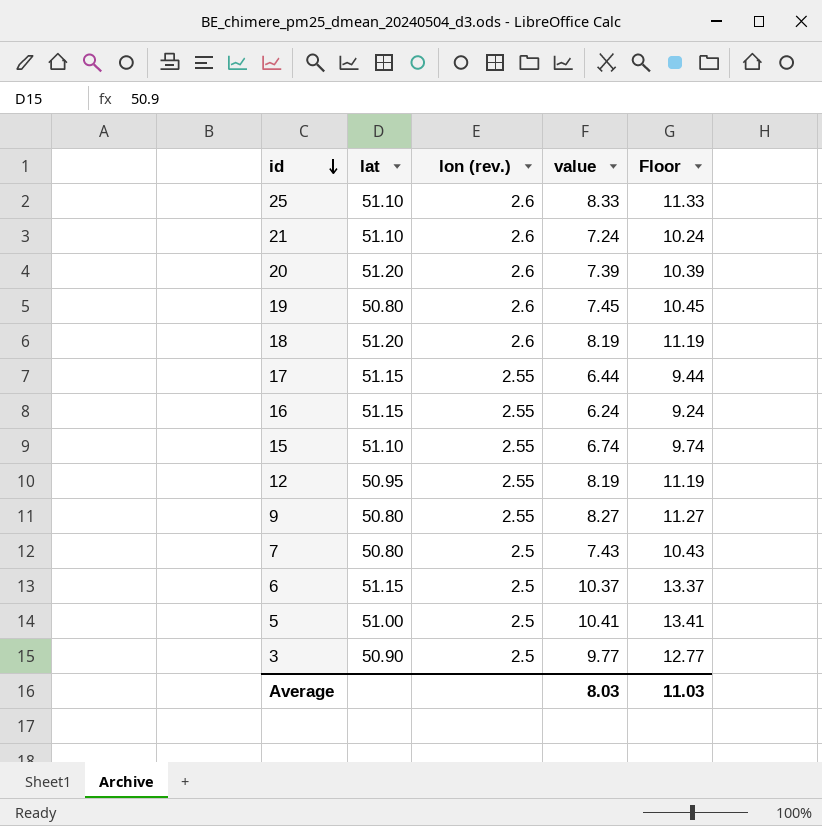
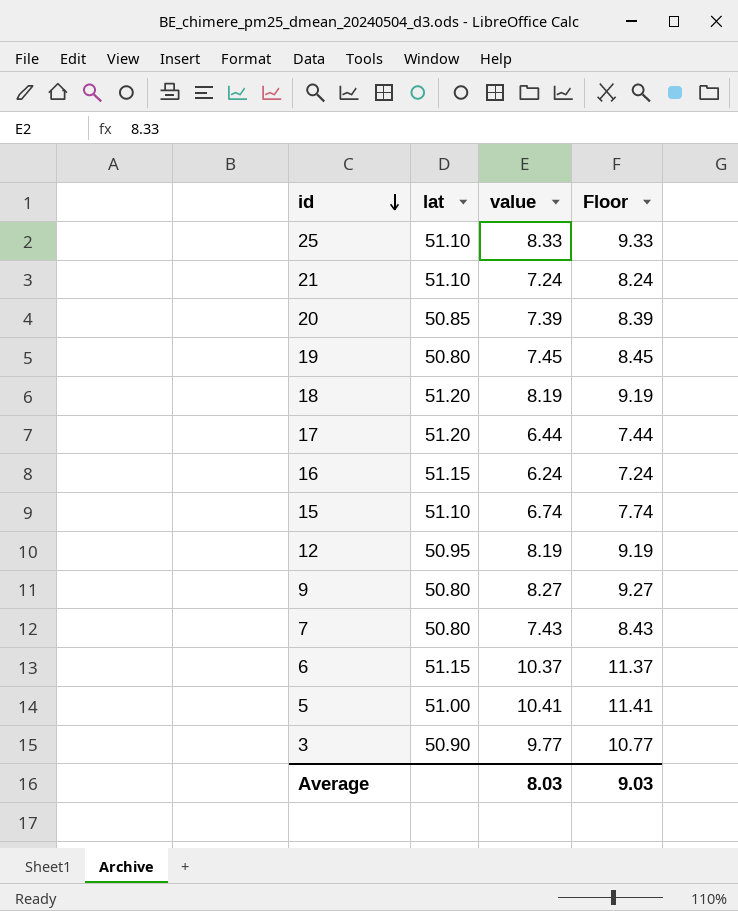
column lon (rev.) | position: 3 -> none
column Floor | formula: [value] + 3 -> [value] + 1
20 | lat: 51.20 -> 50.85
17 | lat: 51.15 -> 51.20
Average | Floor: 11.03 -> 9.03

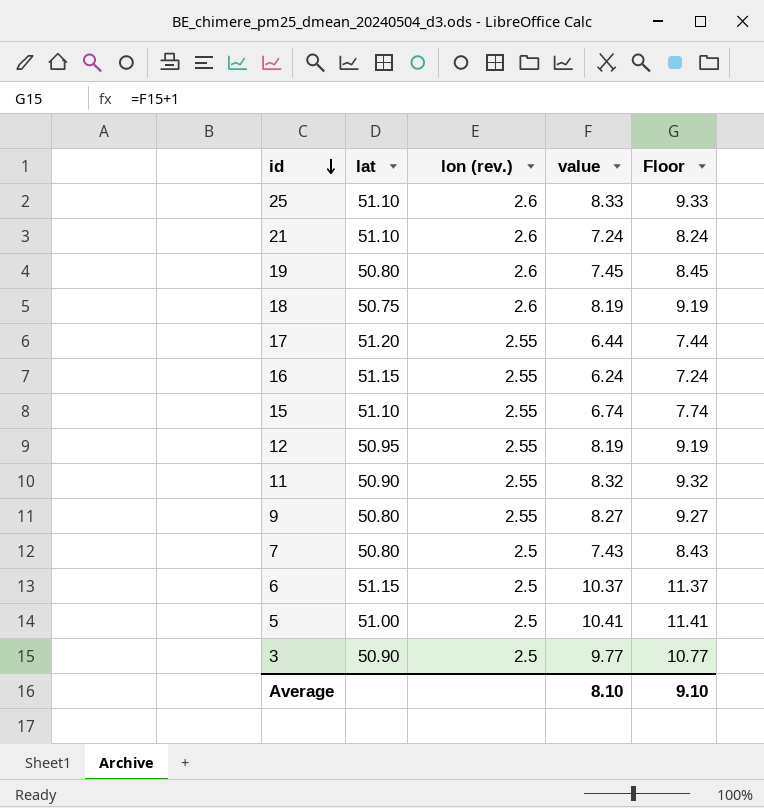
column lon (rev.) | position: none -> 3
row 20: 50.85 | 7.39 | 8.39 -> none
18 | lat: 51.20 -> 50.75
row 11: none -> 50.90 | 2.55 | 8.32 | 9.32
Average | value: 8.03 -> 8.10
Average | Floor: 9.03 -> 9.10

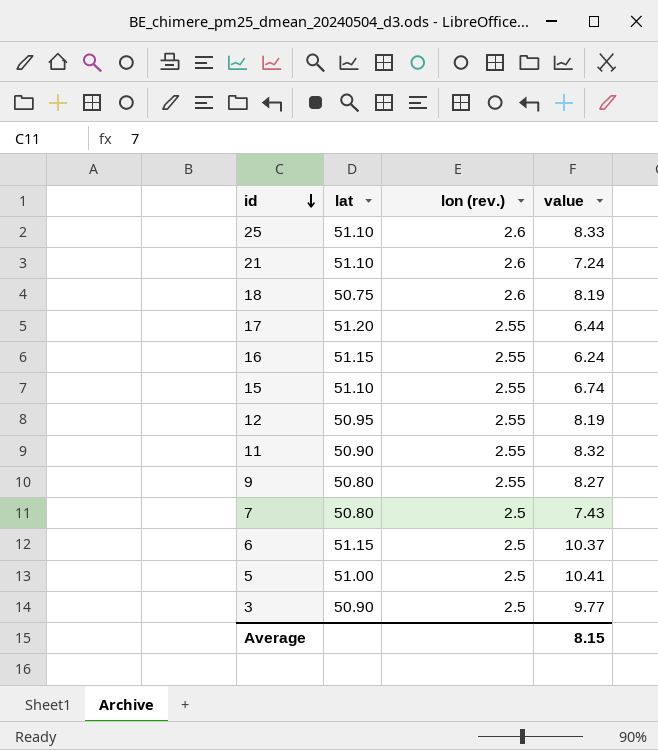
column Floor | formula: [value] + 1 -> none
row 19: 50.80 | 2.6 | 7.45 | 8.45 -> none
Average | value: 8.10 -> 8.15

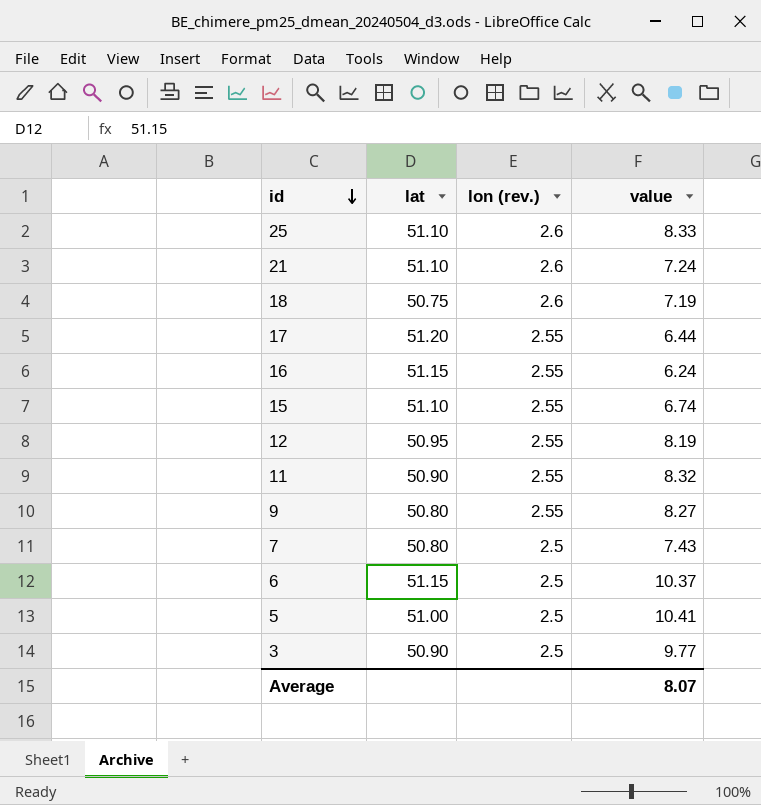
18 | value: 8.19 -> 7.19
Average | value: 8.15 -> 8.07

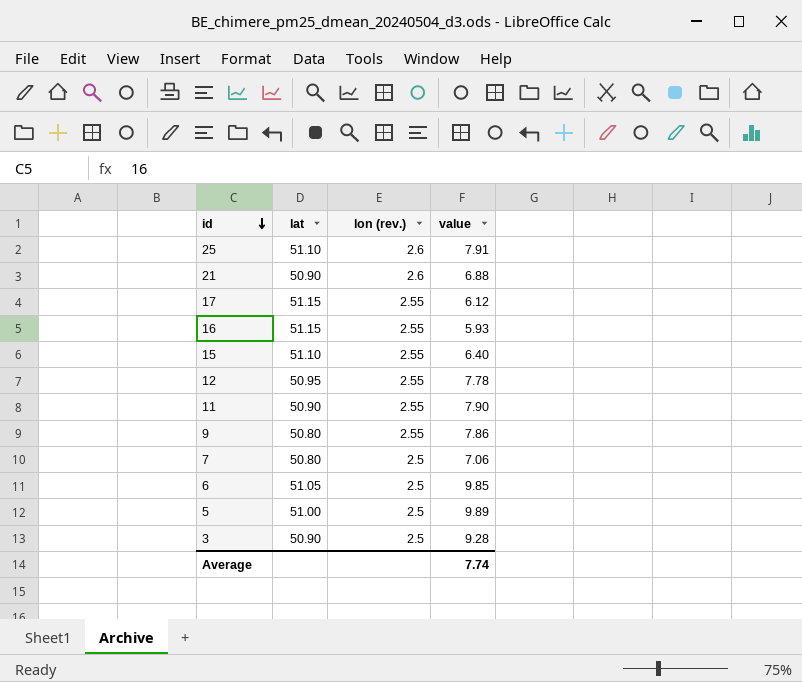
row 18: 50.75 | 2.6 | 7.19 -> none
25 | value: 8.33 -> 7.91
21 | lat: 51.10 -> 50.90
21 | value: 7.24 -> 6.88
17 | lat: 51.20 -> 51.15
17 | value: 6.44 -> 6.12
16 | value: 6.24 -> 5.93
15 | value: 6.74 -> 6.40
12 | value: 8.19 -> 7.78
11 | value: 8.32 -> 7.90
9 | value: 8.27 -> 7.86
7 | value: 7.43 -> 7.06
6 | lat: 51.15 -> 51.05
6 | value: 10.37 -> 9.85
5 | value: 10.41 -> 9.89
3 | value: 9.77 -> 9.28
Average | value: 8.07 -> 7.74

